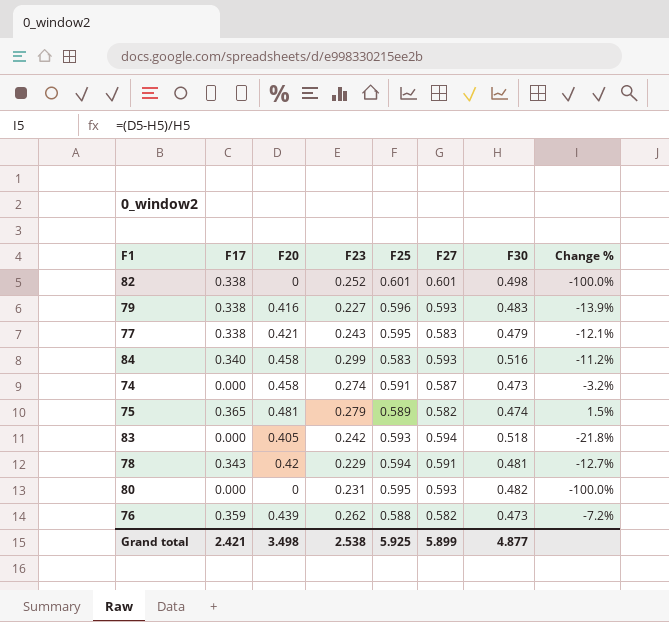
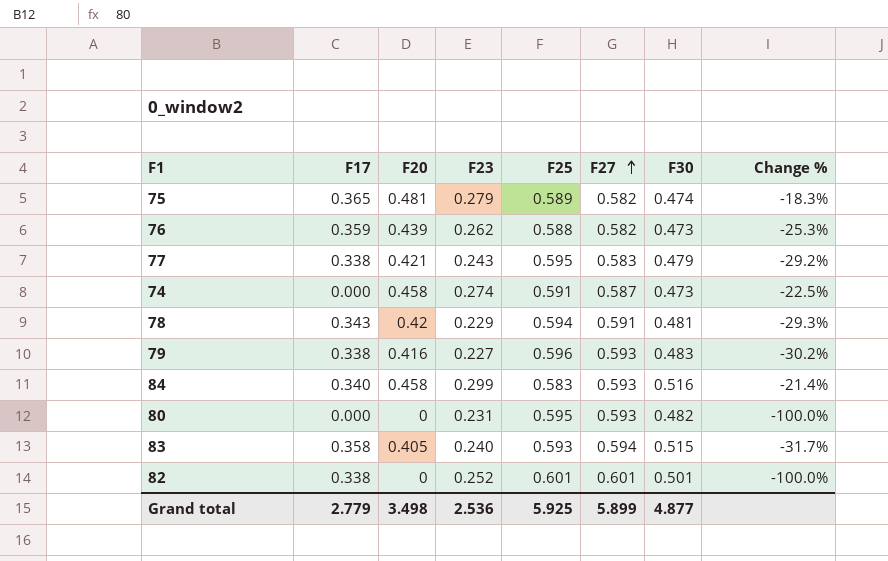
row order: none -> F27 ascending
column Change % | formula: ([F20] - [F30]) / [F30] -> ([F20] - [F25]) / [F25]
83 | F17: 0.000 -> 0.358
83 | F23: 0.242 -> 0.240
83 | F30: 0.518 -> 0.515
82 | F30: 0.498 -> 0.501
Grand total | F17: 2.421 -> 2.779
Grand total | F23: 2.538 -> 2.536

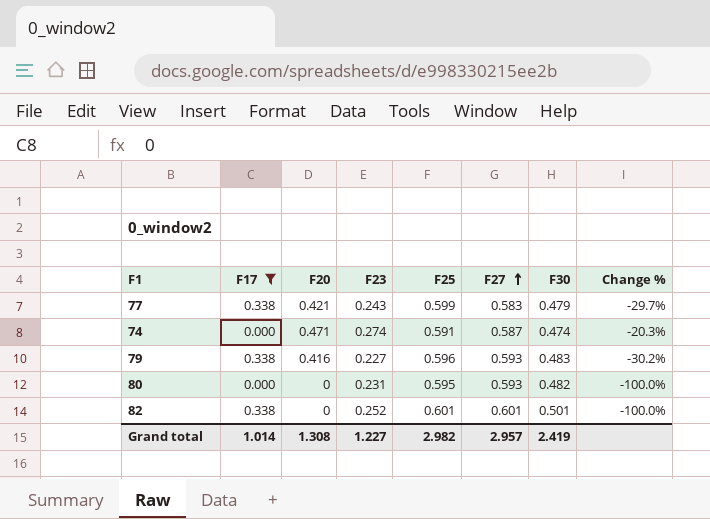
filter: none -> F17 <= 0.338
77 | F25: 0.595 -> 0.599
77 | Change %: -29.2% -> -29.7%
74 | F20: 0.458 -> 0.471
74 | F30: 0.473 -> 0.474
74 | Change %: -22.5% -> -20.3%
Grand total | F17: 2.779 -> 1.014
Grand total | F20: 3.498 -> 1.308
Grand total | F23: 2.536 -> 1.227
Grand total | F25: 5.925 -> 2.982
Grand total | F27: 5.899 -> 2.957
Grand total | F30: 4.877 -> 2.419

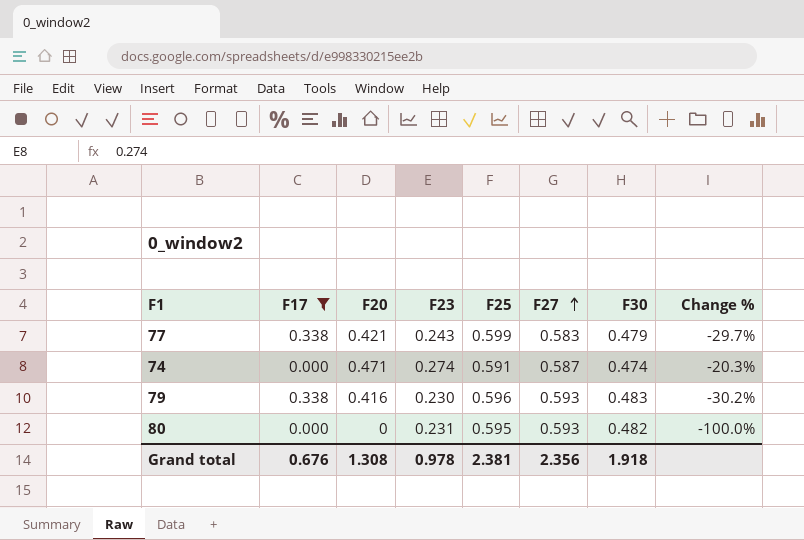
row 82: 0.338 | 0 | 0.252 | 0.601 | 0.601 | 0.501 | -100.0% -> none
79 | F23: 0.227 -> 0.230
Grand total | F17: 1.014 -> 0.676
Grand total | F23: 1.227 -> 0.978
Grand total | F25: 2.982 -> 2.381
Grand total | F27: 2.957 -> 2.356
Grand total | F30: 2.419 -> 1.918

